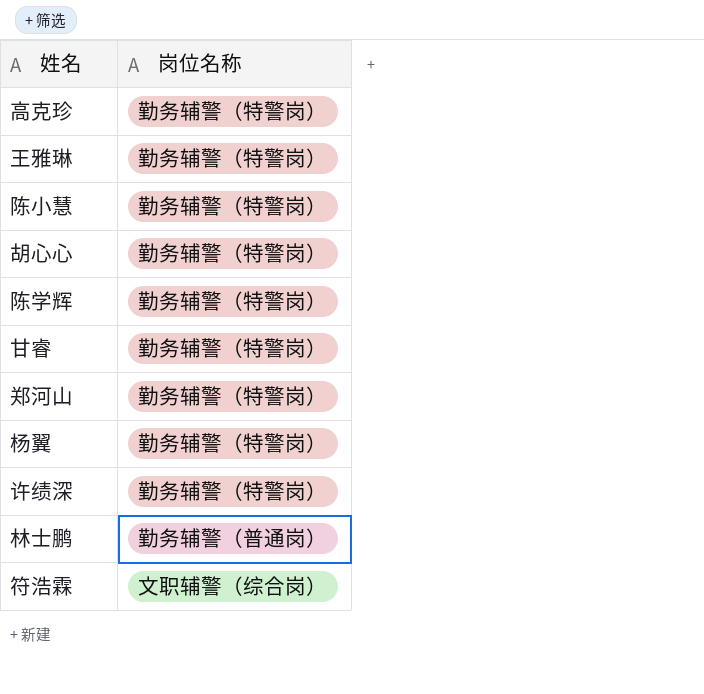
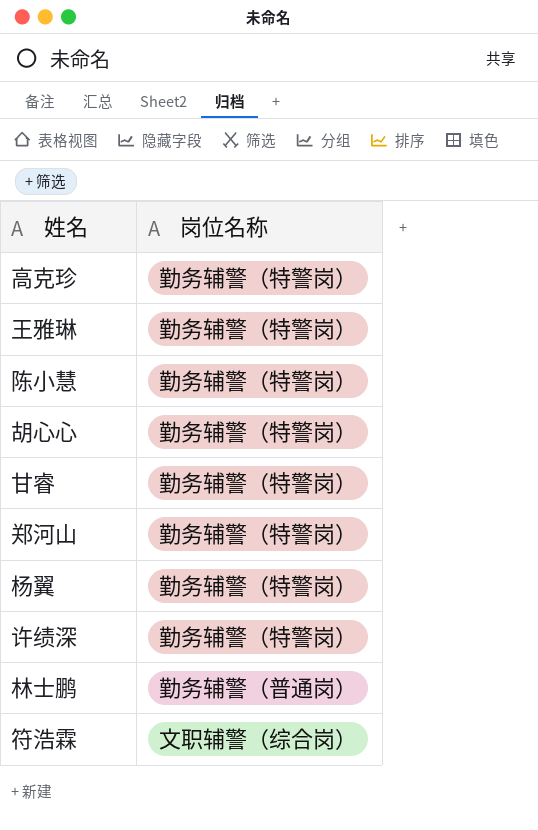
row 陈学辉: 勤务辅警（特警岗） -> none

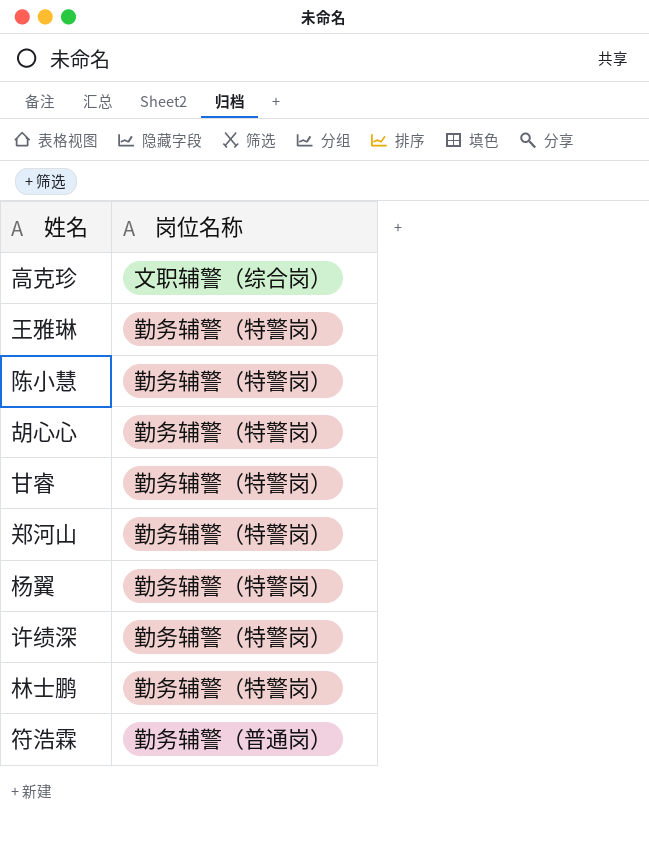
高克珍 | 岗位名称: 勤务辅警（特警岗） -> 文职辅警（综合岗）
林士鹏 | 岗位名称: 勤务辅警（普通岗） -> 勤务辅警（特警岗）
符浩霖 | 岗位名称: 文职辅警（综合岗） -> 勤务辅警（普通岗）

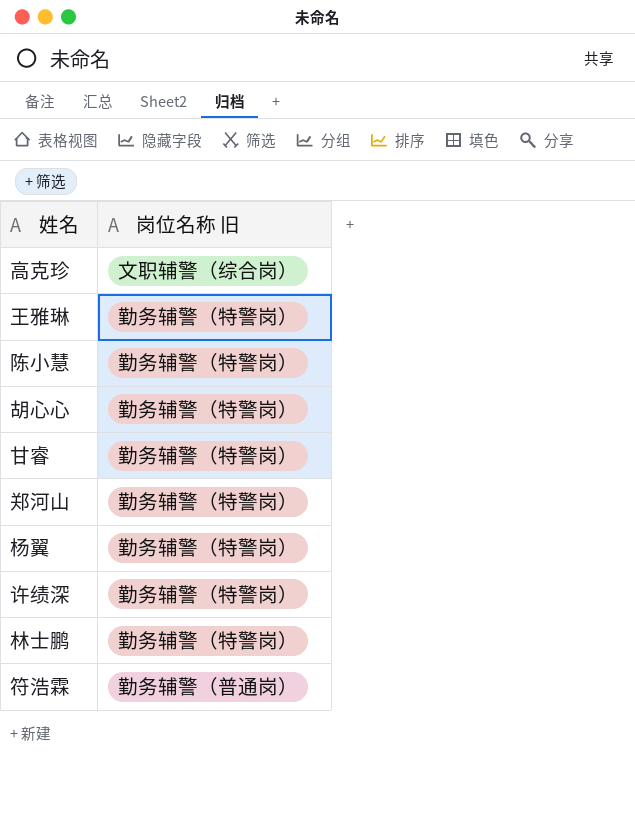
column name: 岗位名称 -> 岗位名称 旧

